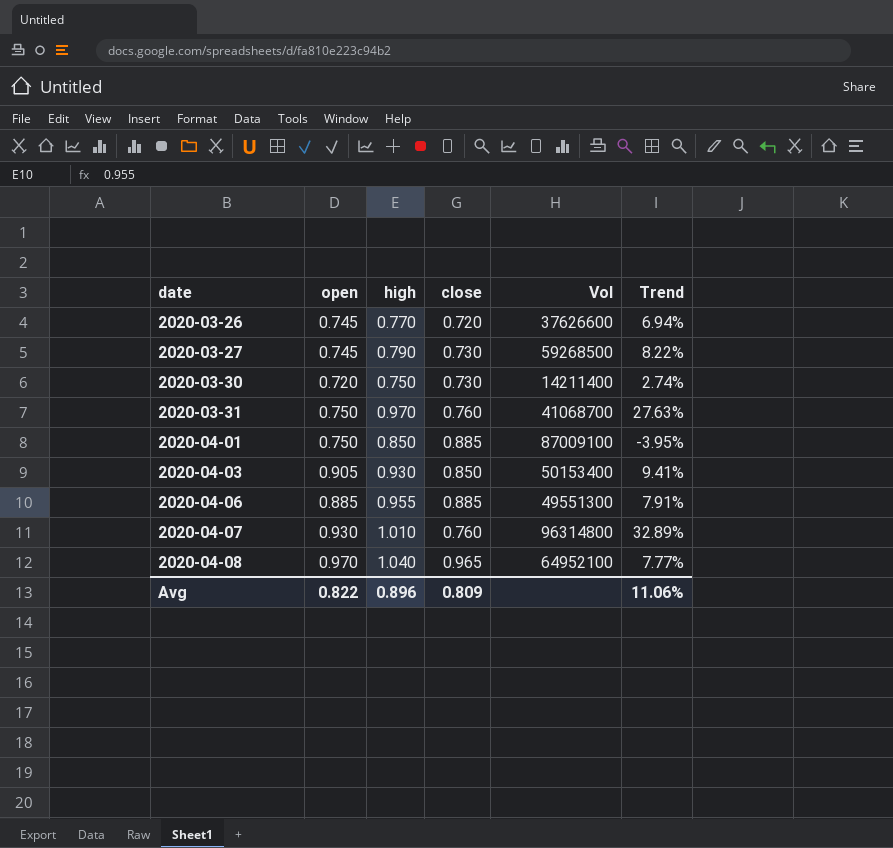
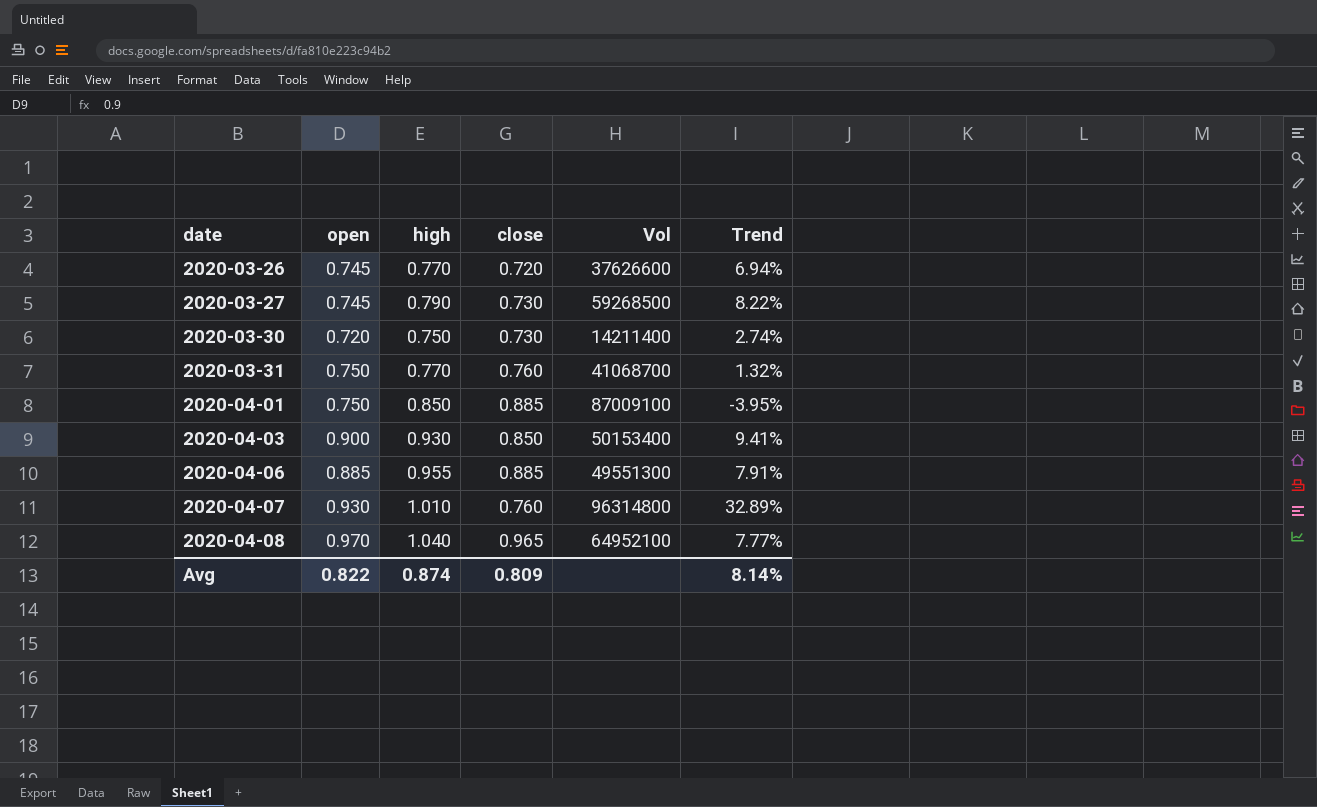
2020-03-31 | high: 0.970 -> 0.770
2020-03-31 | Trend: 27.63% -> 1.32%
2020-04-03 | open: 0.905 -> 0.900
Avg | high: 0.896 -> 0.874
Avg | Trend: 11.06% -> 8.14%

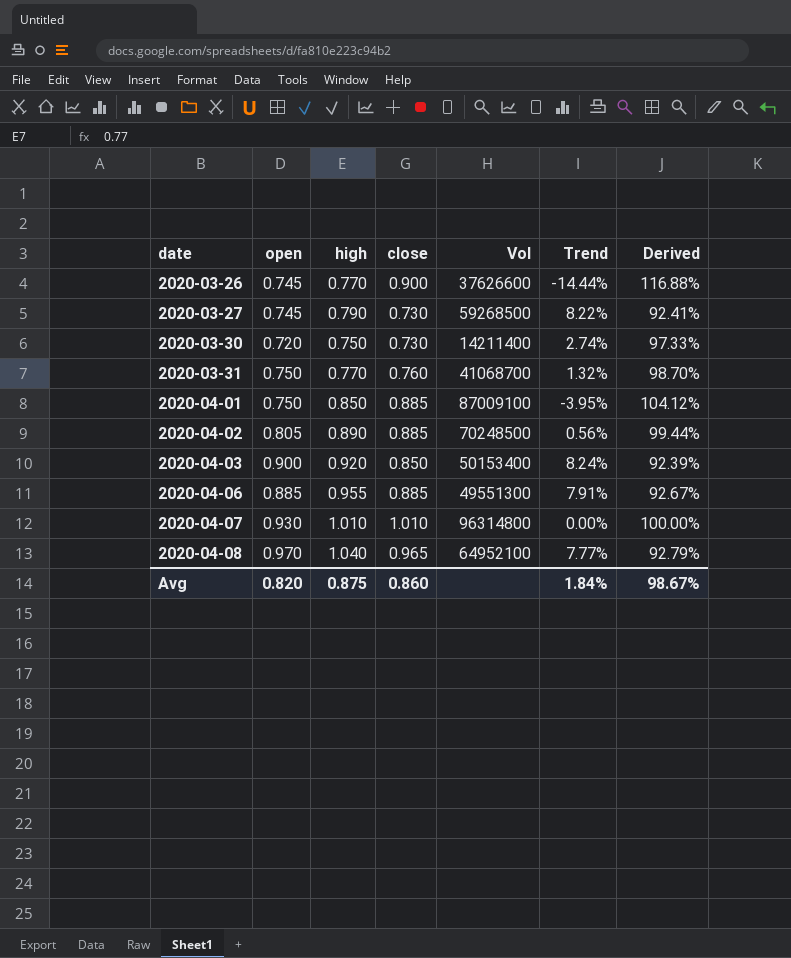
column Derived | formula: none -> [close] / [high]
2020-03-26 | close: 0.720 -> 0.900
2020-03-26 | Trend: 6.94% -> -14.44%
row 2020-04-02: none -> 0.805 | 0.890 | 0.885 | 70248500 | 0.56% | 99.44%
2020-04-03 | high: 0.930 -> 0.920
2020-04-03 | Trend: 9.41% -> 8.24%
2020-04-07 | close: 0.760 -> 1.010
2020-04-07 | Trend: 32.89% -> 0.00%
Avg | open: 0.822 -> 0.820
Avg | high: 0.874 -> 0.875
Avg | close: 0.809 -> 0.860
Avg | Trend: 8.14% -> 1.84%

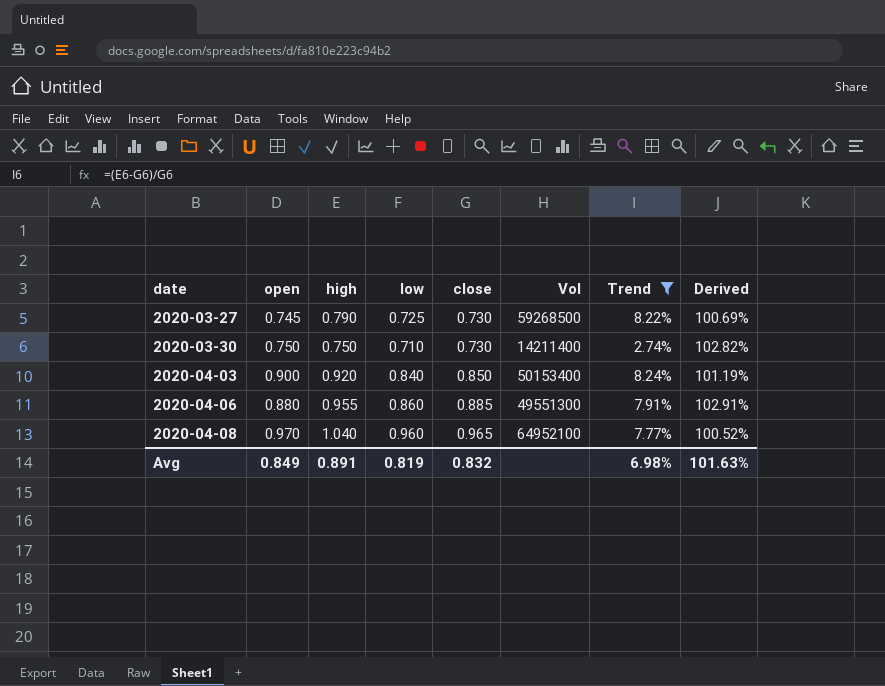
filter: none -> Trend >= 2.74%
column low | position: none -> 4
column Derived | formula: [close] / [high] -> [close] / [low]
2020-03-30 | open: 0.720 -> 0.750
2020-04-06 | open: 0.885 -> 0.880
Avg | open: 0.820 -> 0.849
Avg | high: 0.875 -> 0.891
Avg | close: 0.860 -> 0.832
Avg | Trend: 1.84% -> 6.98%
Avg | Derived: 98.67% -> 101.63%

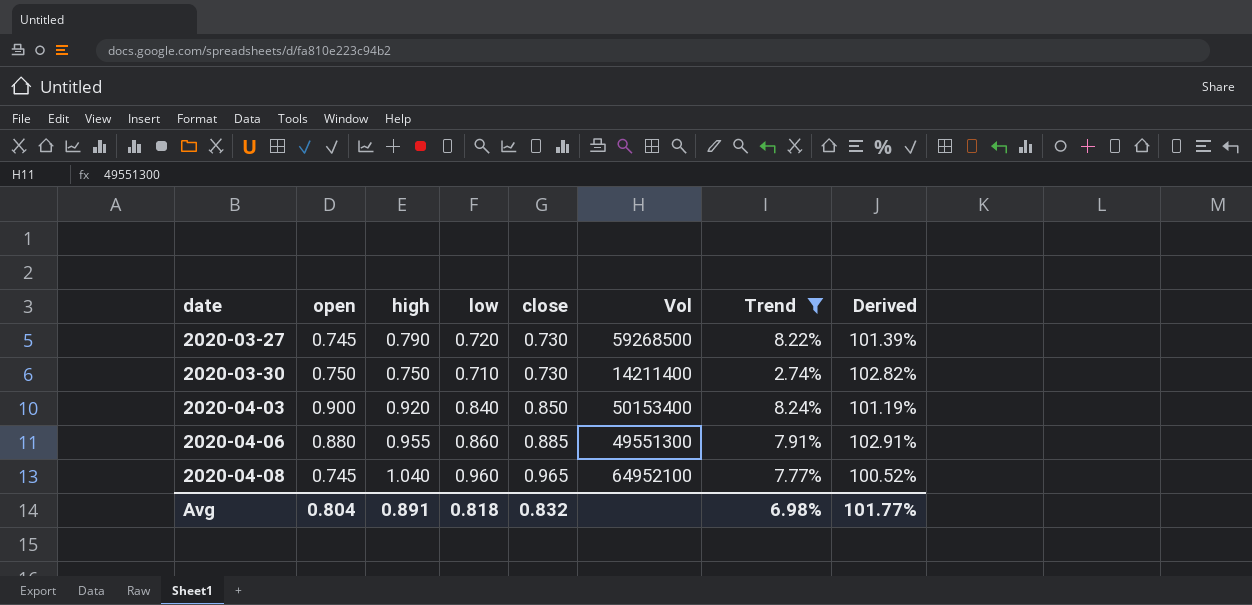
2020-03-27 | low: 0.725 -> 0.720
2020-03-27 | Derived: 100.69% -> 101.39%
2020-04-08 | open: 0.970 -> 0.745
Avg | open: 0.849 -> 0.804
Avg | low: 0.819 -> 0.818
Avg | Derived: 101.63% -> 101.77%

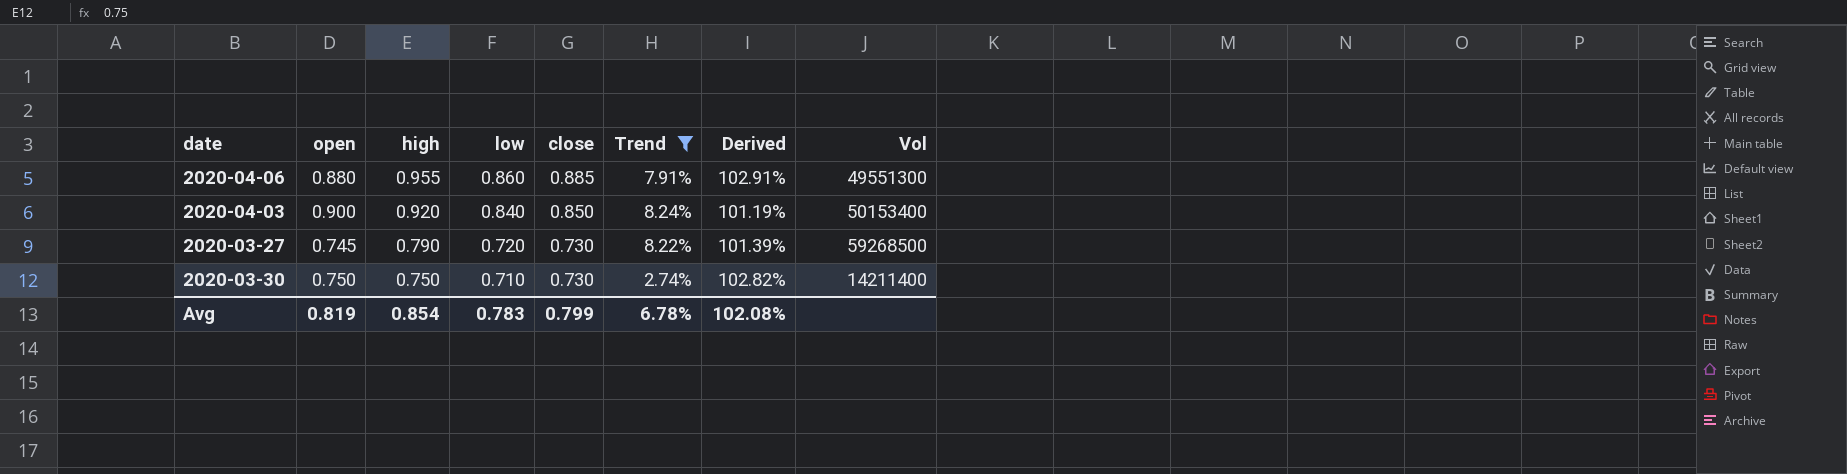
row order: date ascending -> high descending
column Vol | position: 6 -> 8
row 2020-04-08: 0.745 | 1.040 | 0.960 | 0.965 | 64952100 | 7.77% | 100.52% -> none
Avg | open: 0.804 -> 0.819
Avg | high: 0.891 -> 0.854
Avg | low: 0.818 -> 0.783
Avg | close: 0.832 -> 0.799
Avg | Trend: 6.98% -> 6.78%
Avg | Derived: 101.77% -> 102.08%

